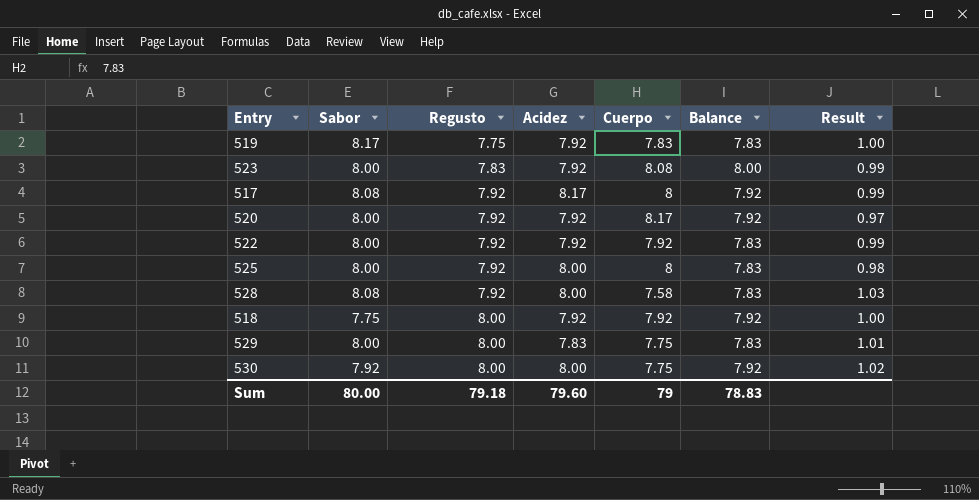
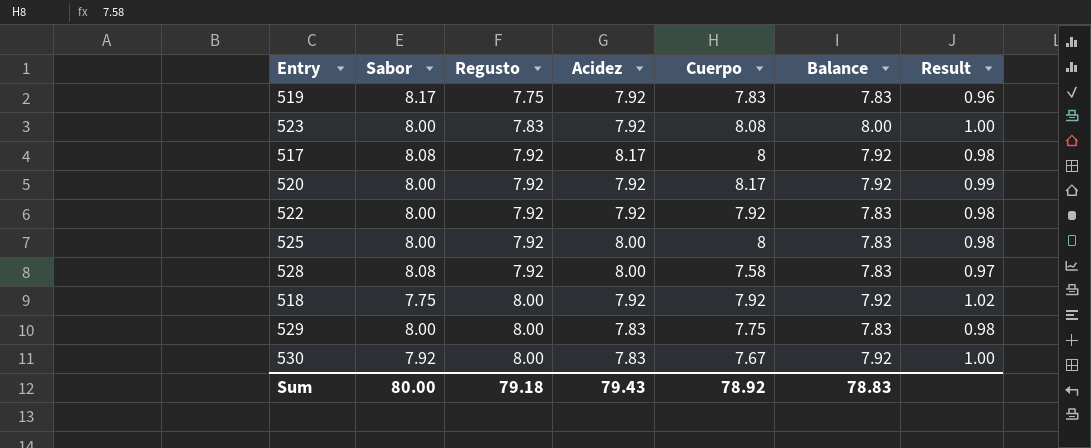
column Result | formula: [Balance] / [Cuerpo] -> [Balance] / [Sabor]
530 | Acidez: 8.00 -> 7.83
530 | Cuerpo: 7.75 -> 7.67
Sum | Acidez: 79.60 -> 79.43
Sum | Cuerpo: 79 -> 78.92

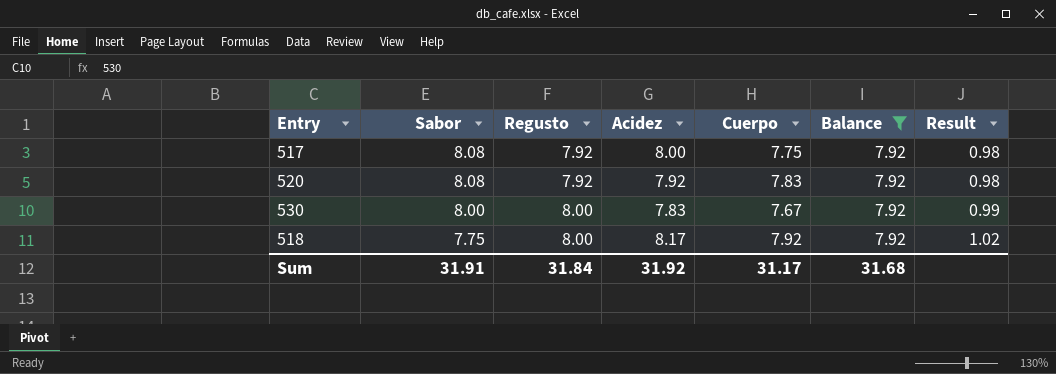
filter: none -> Balance = 7.92
row order: Regusto ascending -> Sabor descending
517 | Acidez: 8.17 -> 8.00
517 | Cuerpo: 8 -> 7.75
520 | Sabor: 8.00 -> 8.08
520 | Cuerpo: 8.17 -> 7.83
520 | Result: 0.99 -> 0.98
530 | Sabor: 7.92 -> 8.00
530 | Result: 1.00 -> 0.99
518 | Acidez: 7.92 -> 8.17
Sum | Sabor: 80.00 -> 31.91
Sum | Regusto: 79.18 -> 31.84
Sum | Acidez: 79.43 -> 31.92
Sum | Cuerpo: 78.92 -> 31.17
Sum | Balance: 78.83 -> 31.68

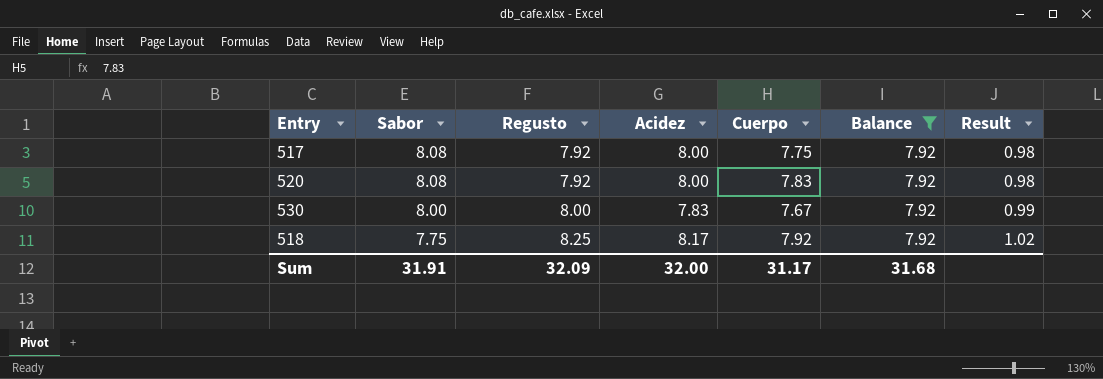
520 | Acidez: 7.92 -> 8.00
518 | Regusto: 8.00 -> 8.25
Sum | Regusto: 31.84 -> 32.09
Sum | Acidez: 31.92 -> 32.00

